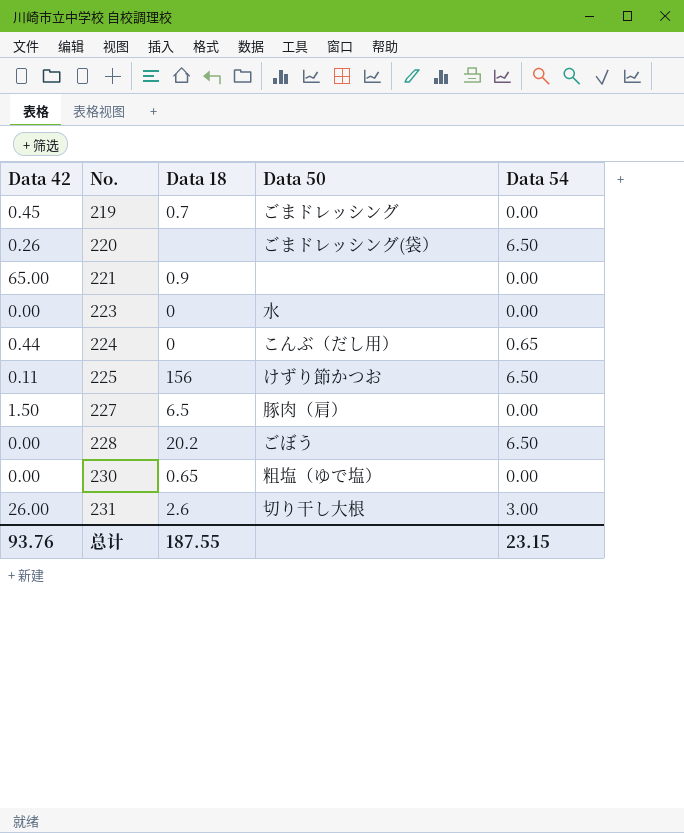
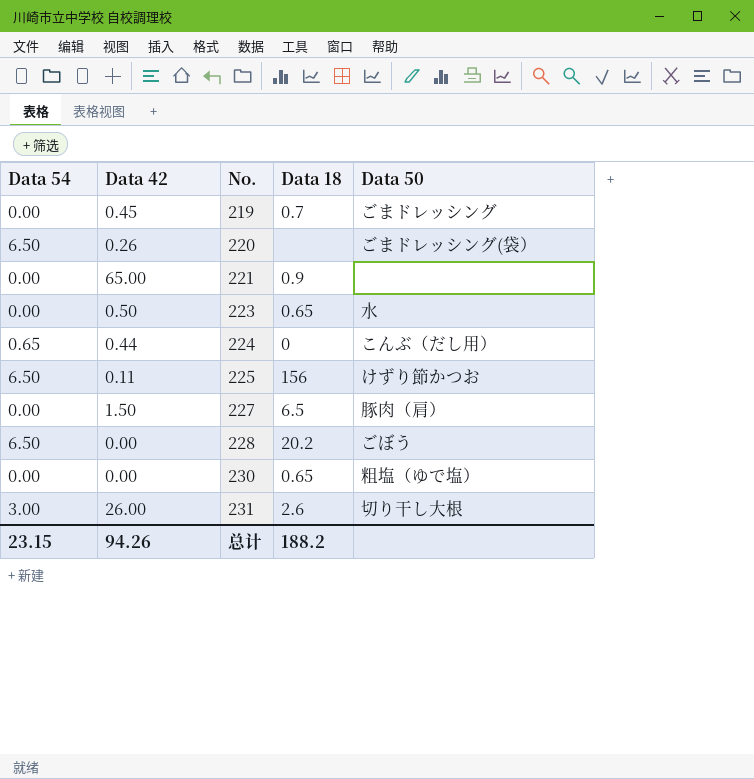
column Data 54 | position: 5 -> 1
223 | Data 42: 0.00 -> 0.50
223 | Data 18: 0 -> 0.65
总计 | Data 42: 93.76 -> 94.26
总计 | Data 18: 187.55 -> 188.2

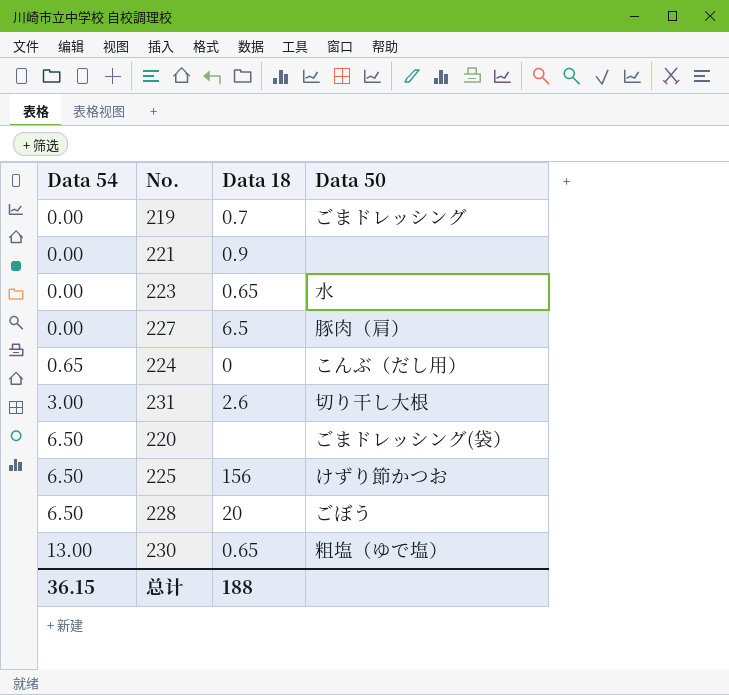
row order: No. ascending -> Data 54 ascending
column Data 42 | position: 2 -> none
228 | Data 18: 20.2 -> 20
230 | Data 54: 0.00 -> 13.00
总计 | Data 54: 23.15 -> 36.15
总计 | Data 18: 188.2 -> 188

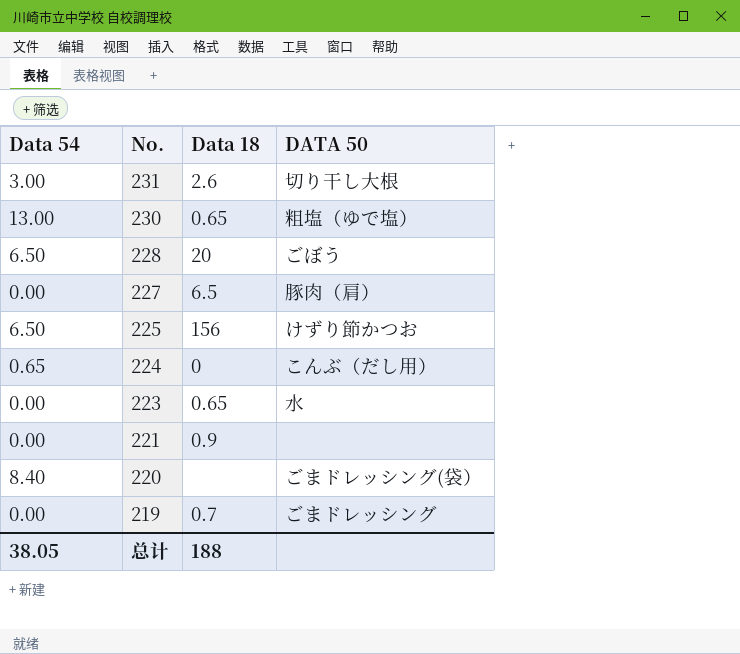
row order: Data 54 ascending -> No. descending
column name: Data 50 -> DATA 50
220 | Data 54: 6.50 -> 8.40
总计 | Data 54: 36.15 -> 38.05

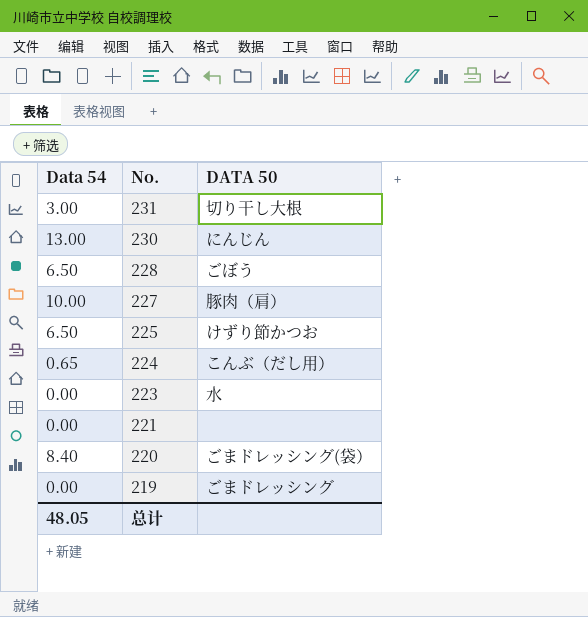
column Data 18 | position: 3 -> none
230 | DATA 50: 粗塩（ゆで塩） -> にんじん
227 | Data 54: 0.00 -> 10.00
总计 | Data 54: 38.05 -> 48.05

